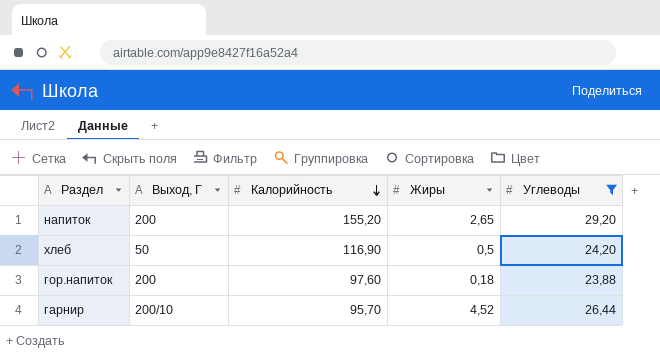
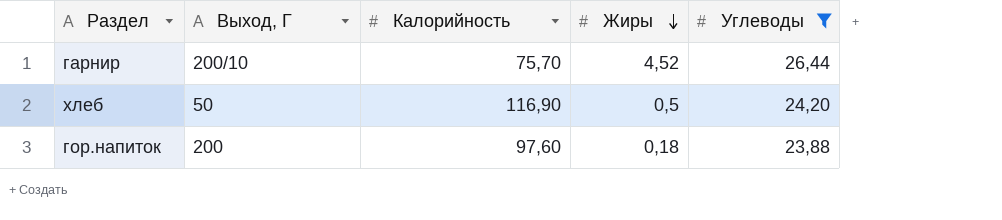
row order: Калорийность descending -> Жиры descending
row напиток: 200 | 155,20 | 2,65 | 29,20 -> none
гарнир | Калорийность: 95,70 -> 75,70

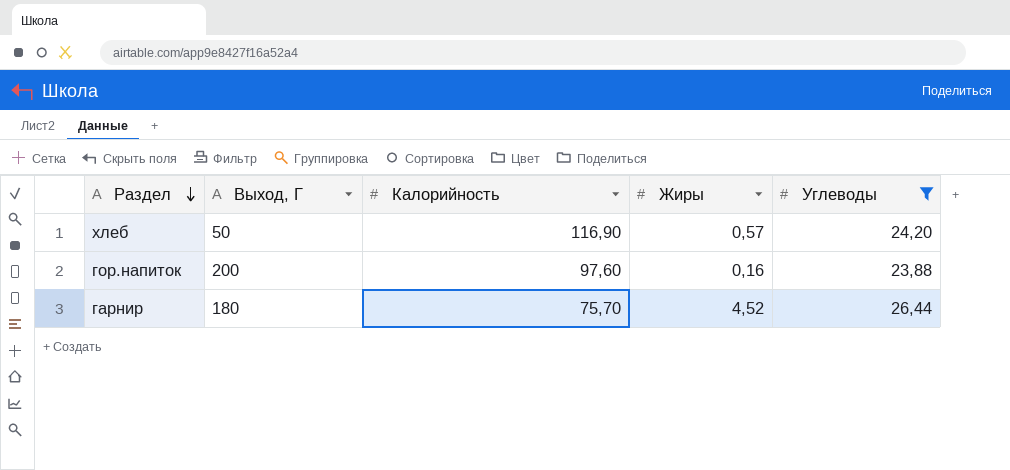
row order: Жиры descending -> Раздел descending
хлеб | Жиры: 0,5 -> 0,57
гор.напиток | Жиры: 0,18 -> 0,16
гарнир | Выход, Г: 200/10 -> 180

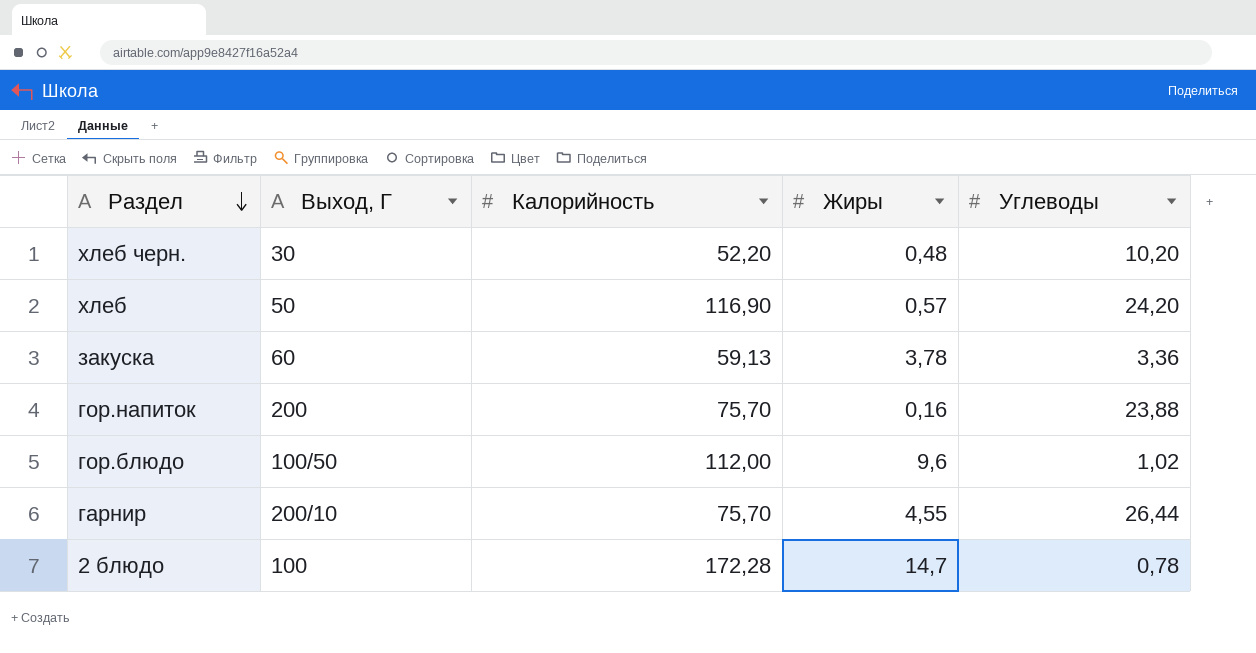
filter: Углеводы >= 23,88 -> none
гор.напиток | Калорийность: 97,60 -> 75,70
гарнир | Выход, Г: 180 -> 200/10
гарнир | Жиры: 4,52 -> 4,55

